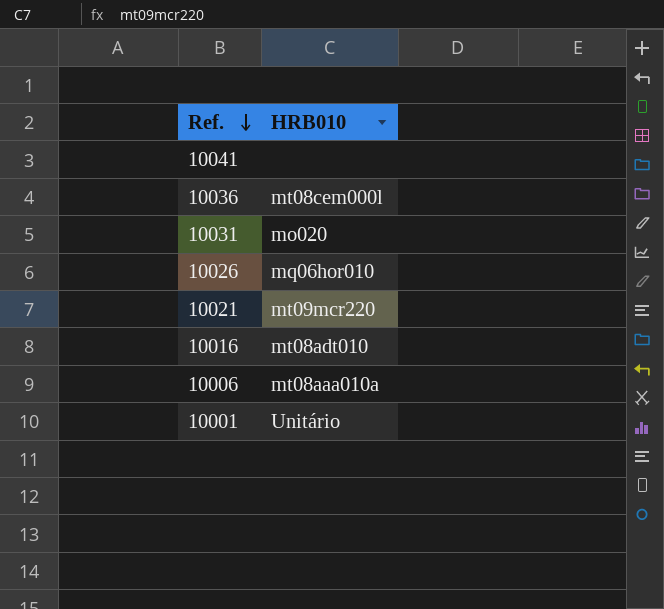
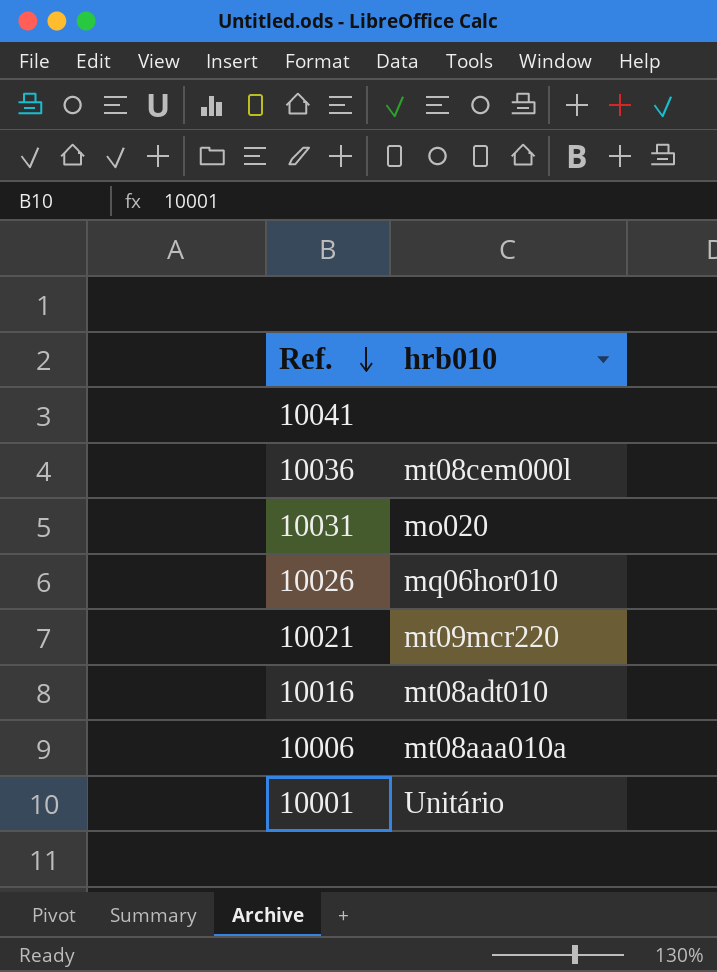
column name: HRB010 -> hrb010

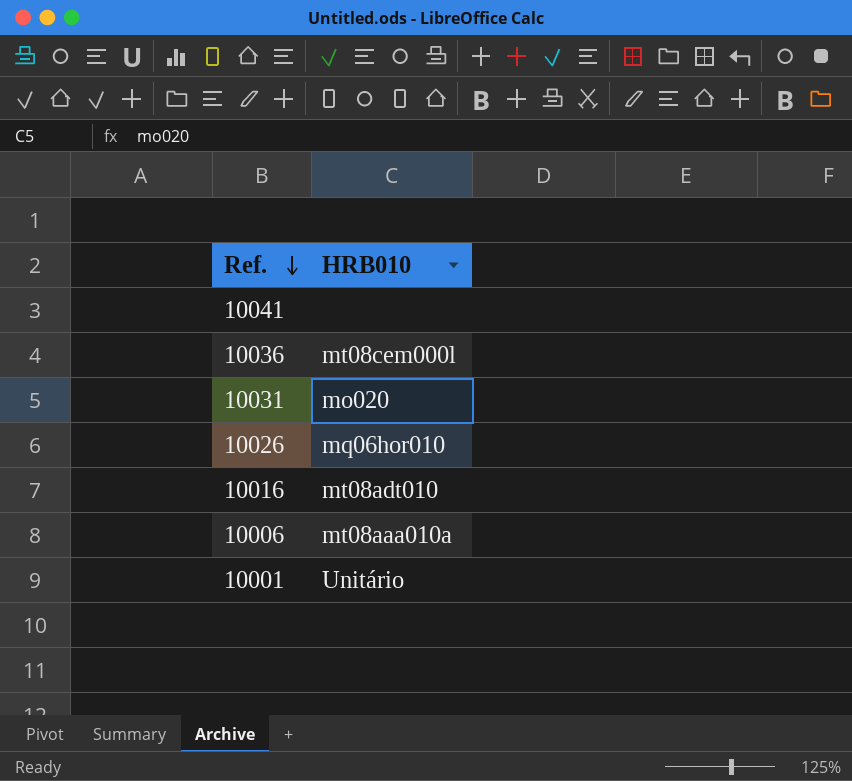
column name: hrb010 -> HRB010
row 10021: mt09mcr220 -> none

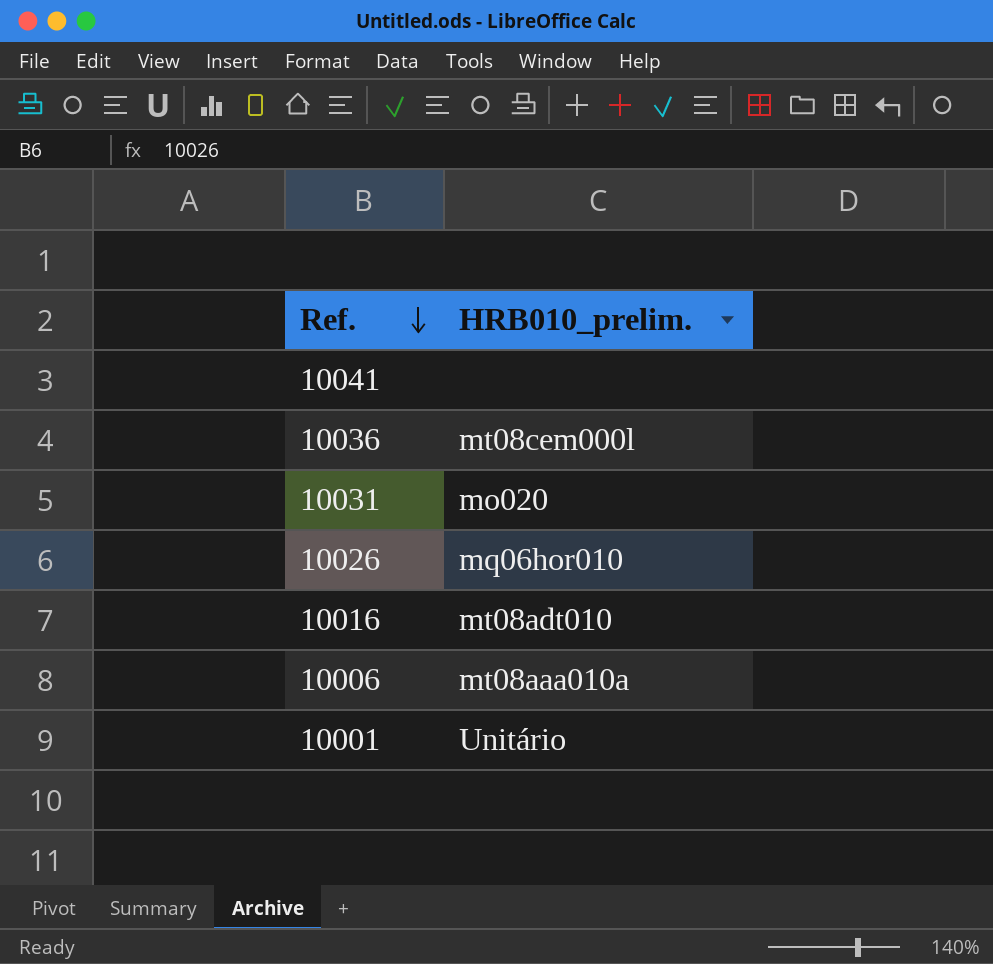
column name: HRB010 -> HRB010_prelim.

